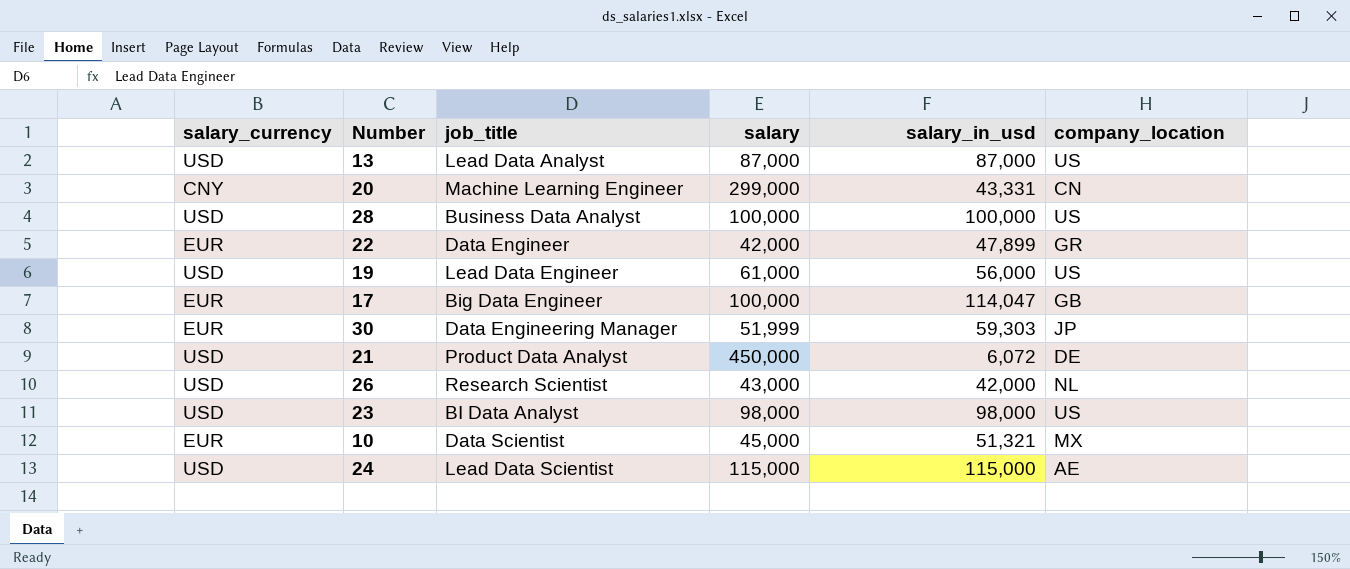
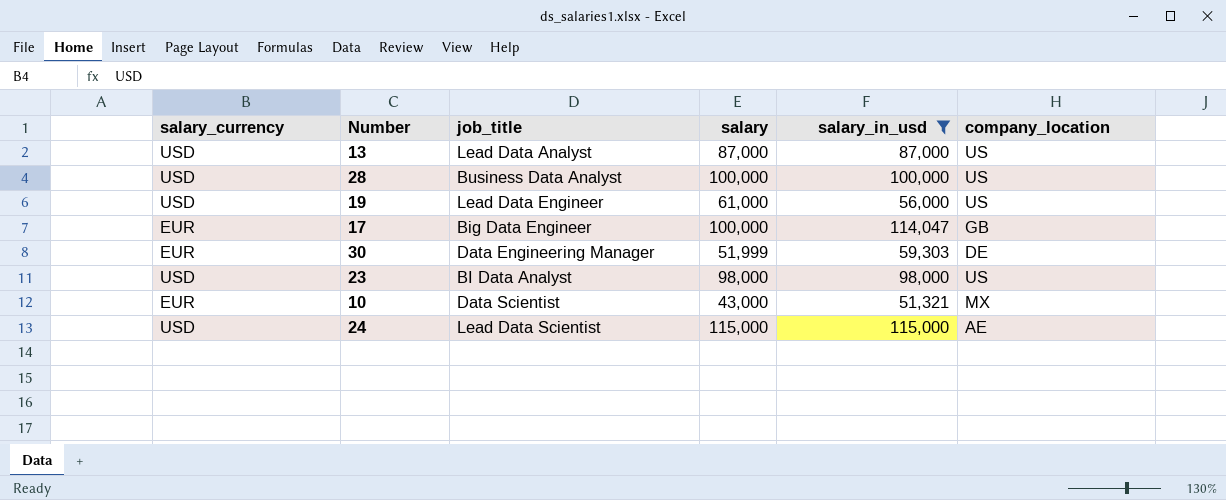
filter: none -> salary_in_usd >= 51,321
30 | company_location: JP -> DE
10 | salary: 45,000 -> 43,000

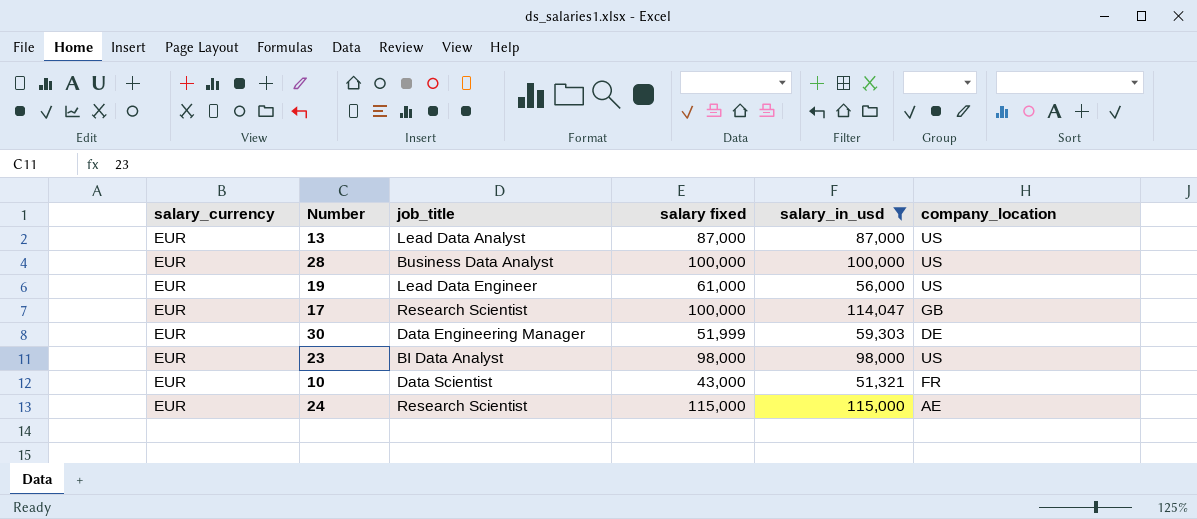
column name: salary -> salary fixed
13 | salary_currency: USD -> EUR
28 | salary_currency: USD -> EUR
19 | salary_currency: USD -> EUR
17 | job_title: Big Data Engineer -> Research Scientist
23 | salary_currency: USD -> EUR
10 | company_location: MX -> FR
24 | salary_currency: USD -> EUR
24 | job_title: Lead Data Scientist -> Research Scientist

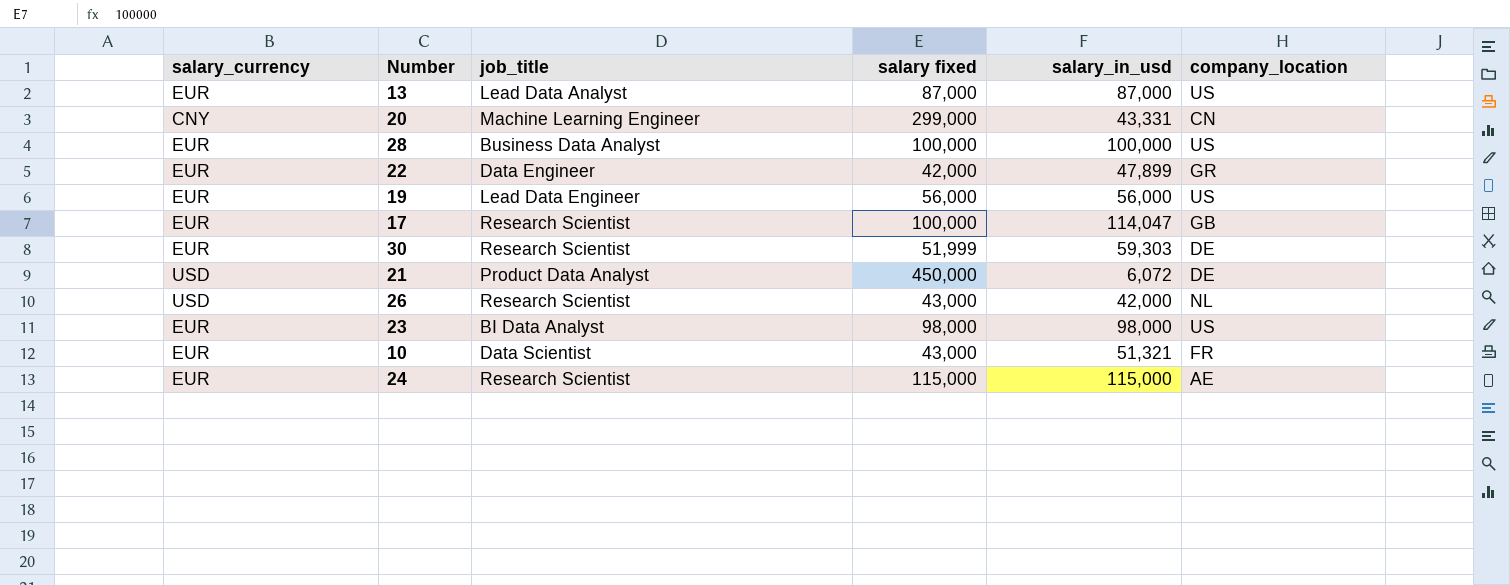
filter: salary_in_usd >= 51,321 -> none
19 | salary fixed: 61,000 -> 56,000
30 | job_title: Data Engineering Manager -> Research Scientist

